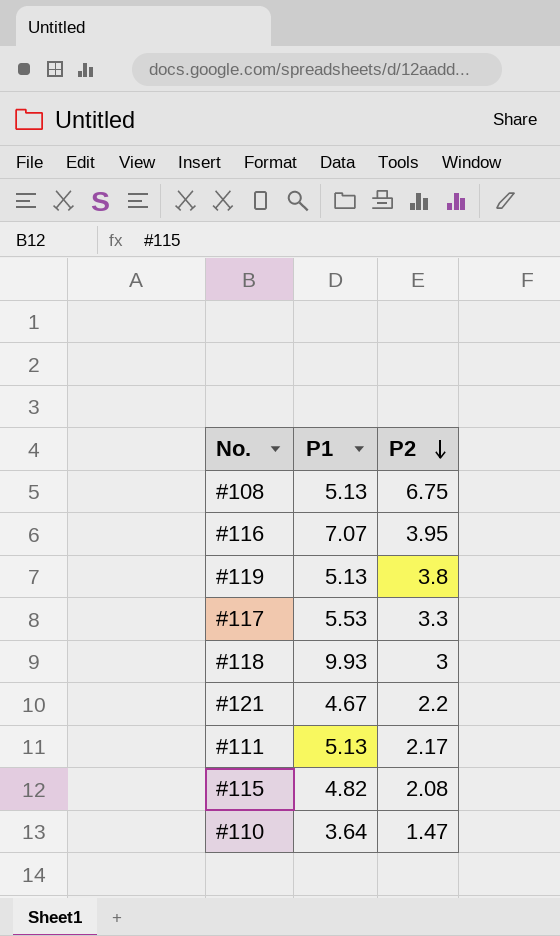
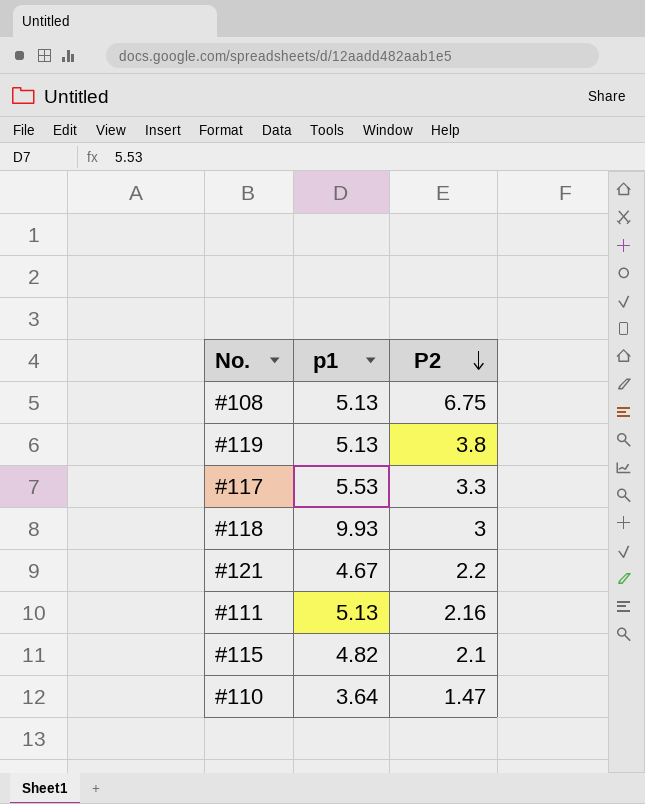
column name: P1 -> p1
row #116: 7.07 | 3.95 -> none
#111 | P2: 2.17 -> 2.16
#115 | P2: 2.08 -> 2.1

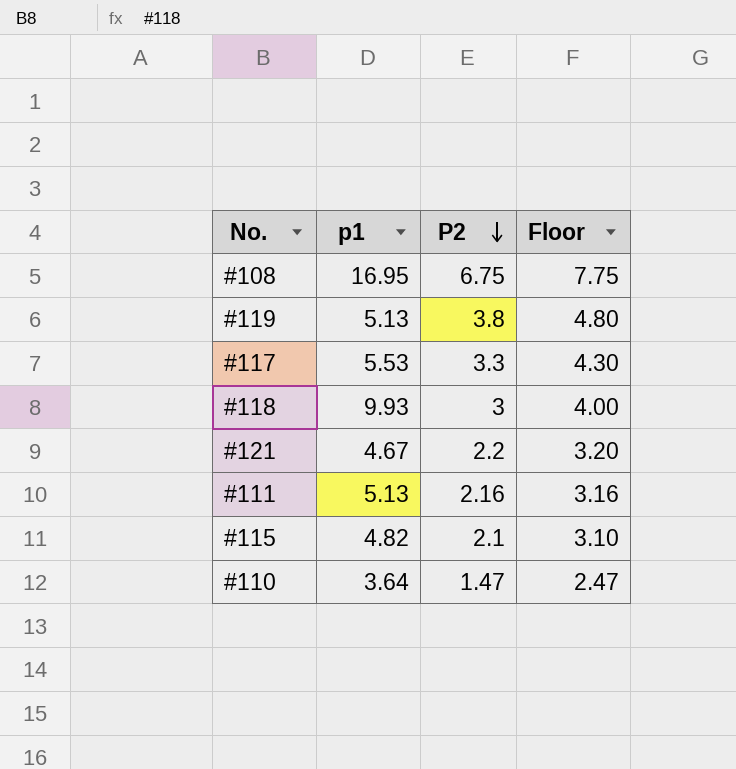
column Floor | formula: none -> [P2] + 1
#108 | p1: 5.13 -> 16.95

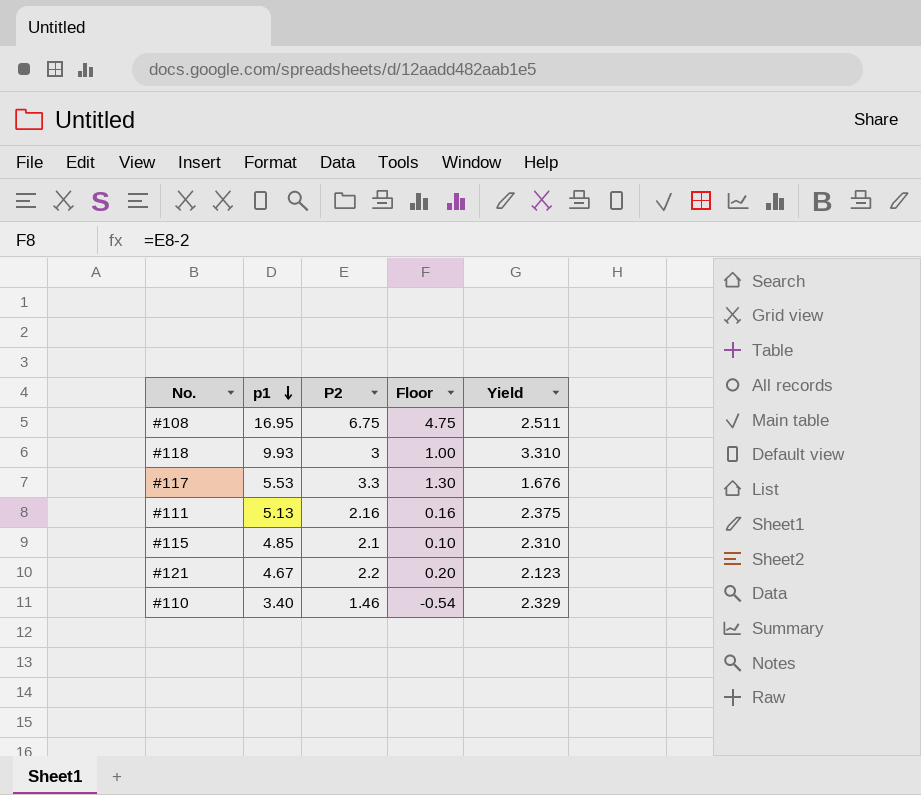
row order: P2 descending -> p1 descending
column Floor | formula: [P2] + 1 -> [P2] - 2
column Yield | formula: none -> [p1] / [P2]
row #119: 5.13 | 3.8 | 4.80 -> none
#115 | p1: 4.82 -> 4.85
#110 | p1: 3.64 -> 3.40
#110 | P2: 1.47 -> 1.46

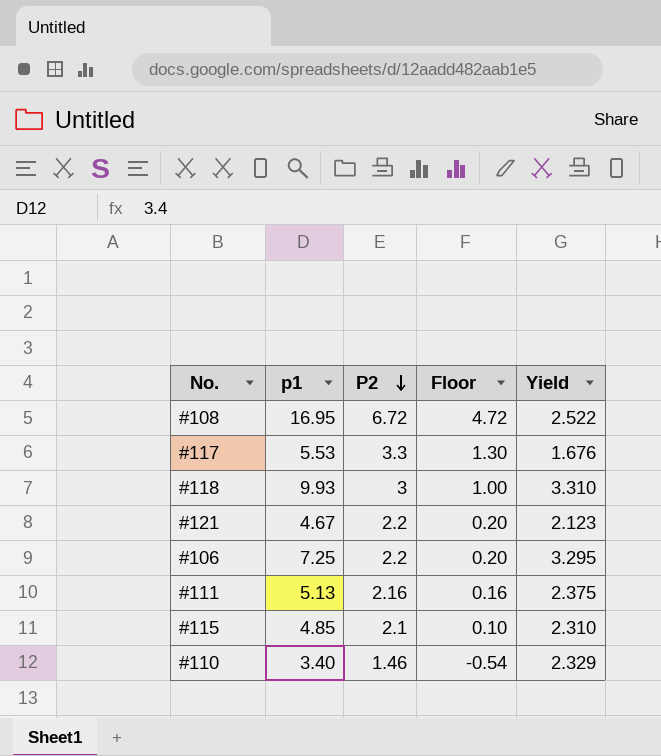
row order: p1 descending -> P2 descending
#108 | P2: 6.75 -> 6.72
#108 | Floor: 4.75 -> 4.72
#108 | Yield: 2.511 -> 2.522
row #106: none -> 7.25 | 2.2 | 0.20 | 3.295

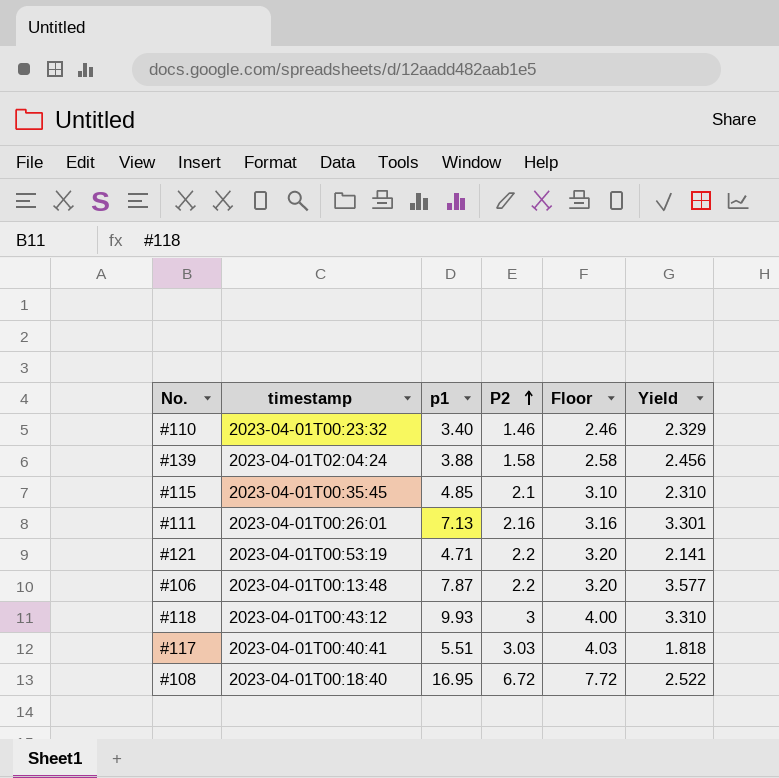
row order: P2 descending -> P2 ascending
column timestamp | position: none -> 2
column Floor | formula: [P2] - 2 -> [P2] + 1
row #139: none -> 2023-04-01T02:04:24 | 3.88 | 1.58 | 2.58 | 2.456
#111 | p1: 5.13 -> 7.13
#111 | Yield: 2.375 -> 3.301
#121 | p1: 4.67 -> 4.71
#121 | Yield: 2.123 -> 2.141
#106 | p1: 7.25 -> 7.87
#106 | Yield: 3.295 -> 3.577
#117 | p1: 5.53 -> 5.51
#117 | P2: 3.3 -> 3.03
#117 | Yield: 1.676 -> 1.818

